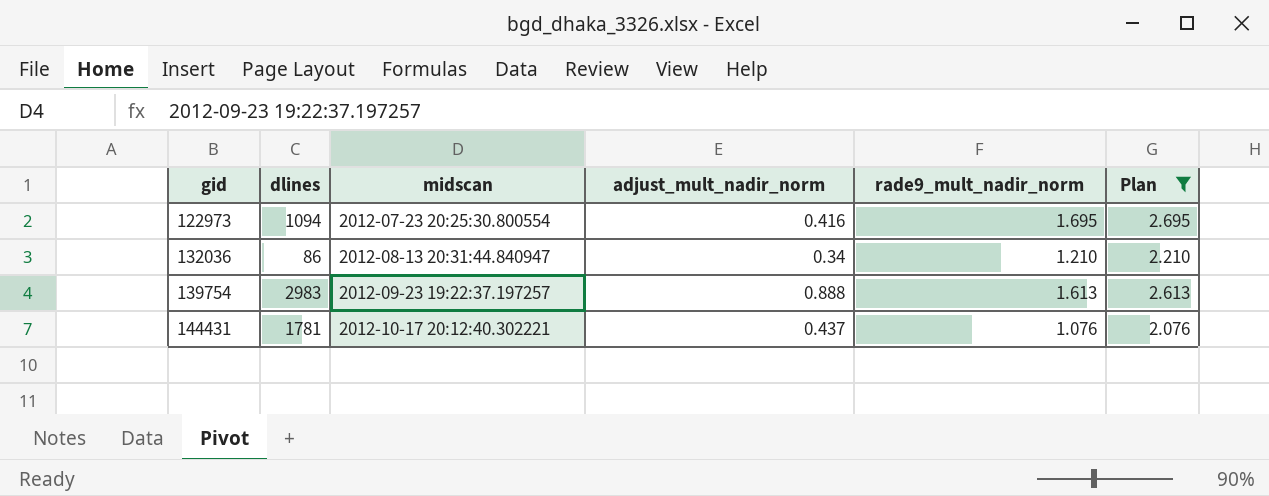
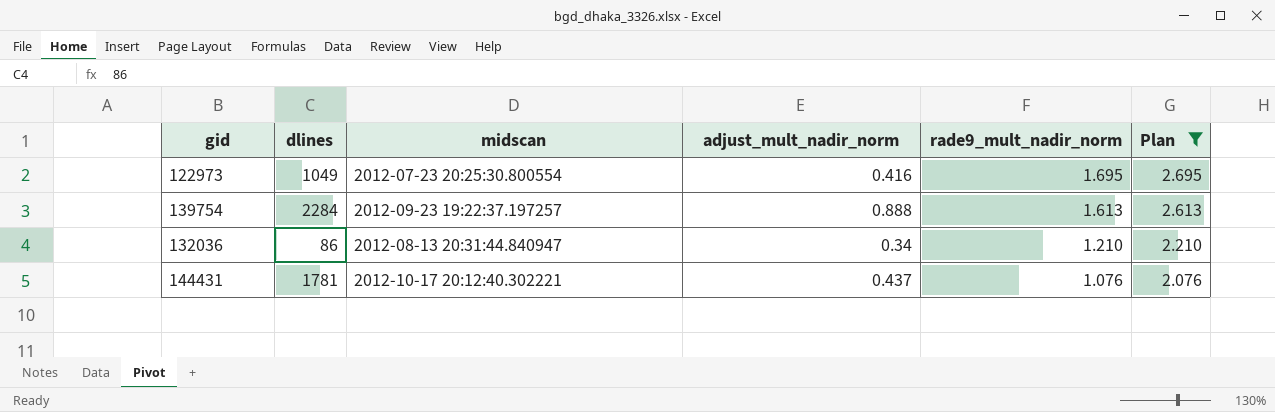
row order: gid ascending -> rade9_mult_nadir_norm descending
122973 | dlines: 1094 -> 1049
139754 | dlines: 2983 -> 2284

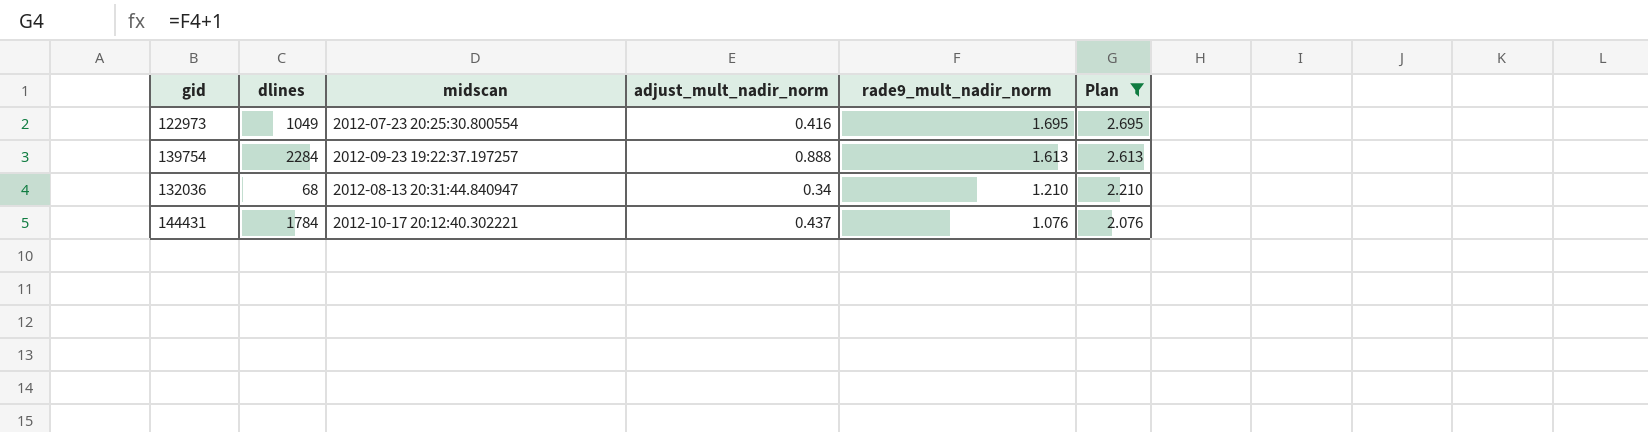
132036 | dlines: 86 -> 68
144431 | dlines: 1781 -> 1784

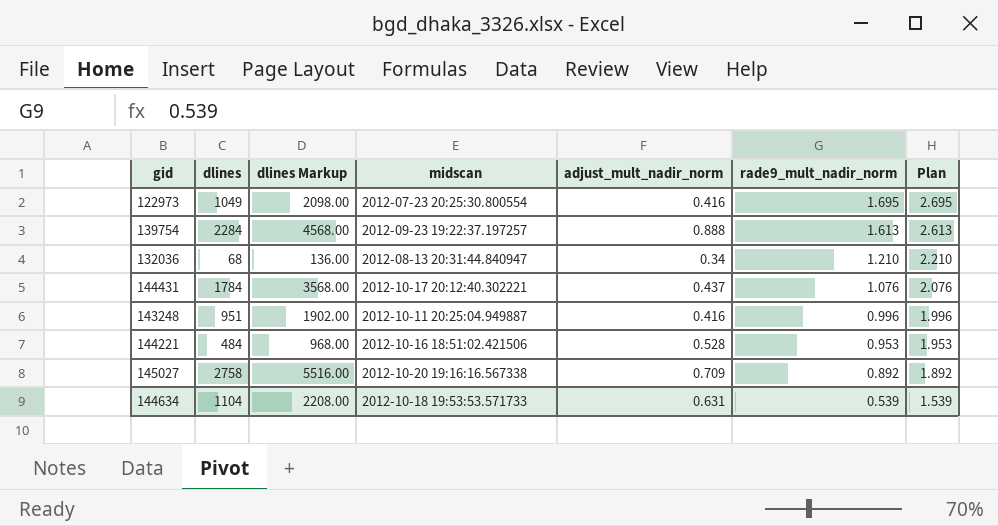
filter: Plan >= 2.076 -> none
column dlines Markup | formula: none -> [dlines] * 2

